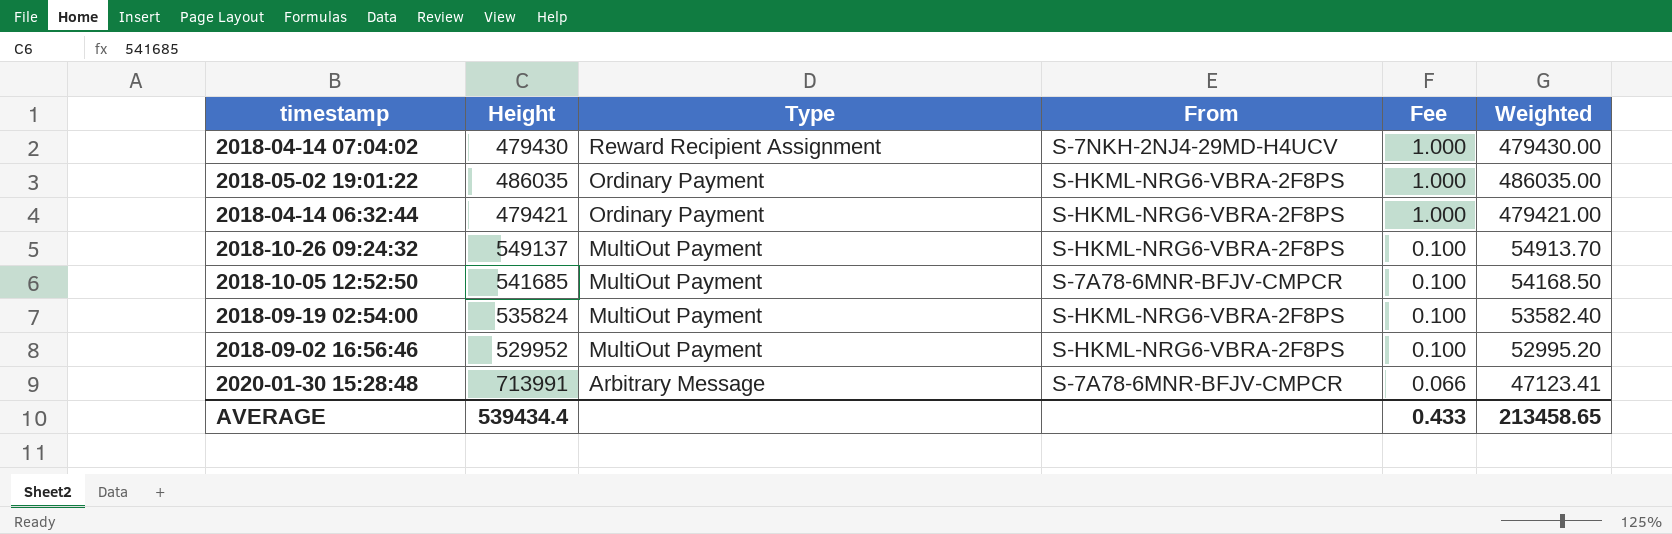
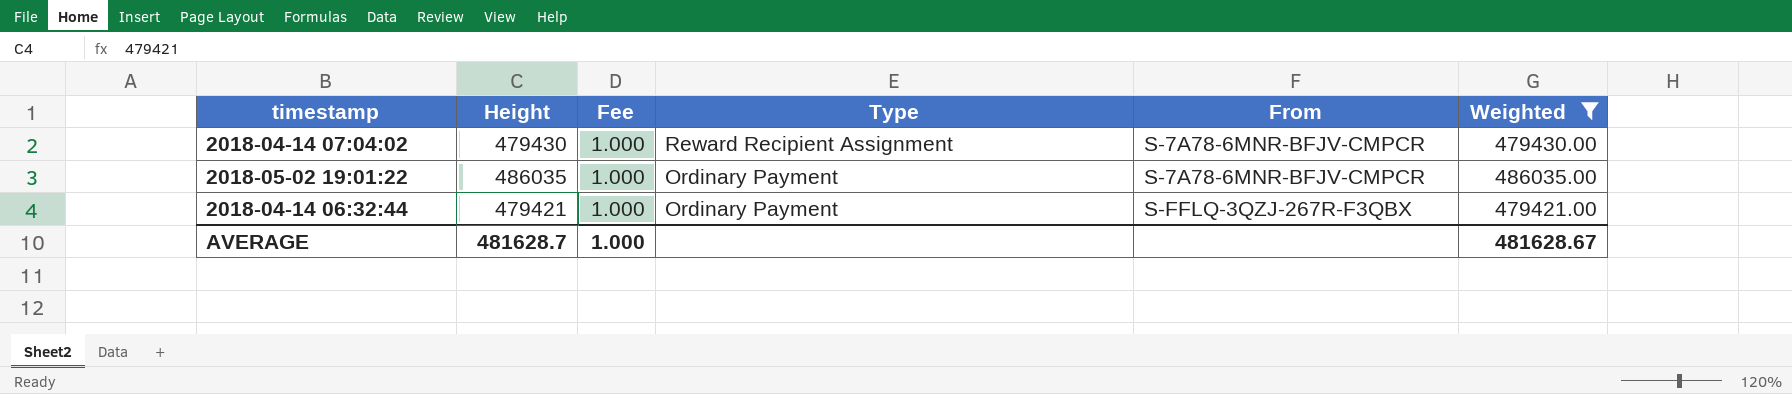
filter: none -> Weighted >= 479421.00
column Fee | position: 5 -> 3
2018-04-14 07:04:02 | From: S-7NKH-2NJ4-29MD-H4UCV -> S-7A78-6MNR-BFJV-CMPCR
2018-05-02 19:01:22 | From: S-HKML-NRG6-VBRA-2F8PS -> S-7A78-6MNR-BFJV-CMPCR
2018-04-14 06:32:44 | From: S-HKML-NRG6-VBRA-2F8PS -> S-FFLQ-3QZJ-267R-F3QBX
AVERAGE | Height: 539434.4 -> 481628.7
AVERAGE | Fee: 0.433 -> 1.000
AVERAGE | Weighted: 213458.65 -> 481628.67

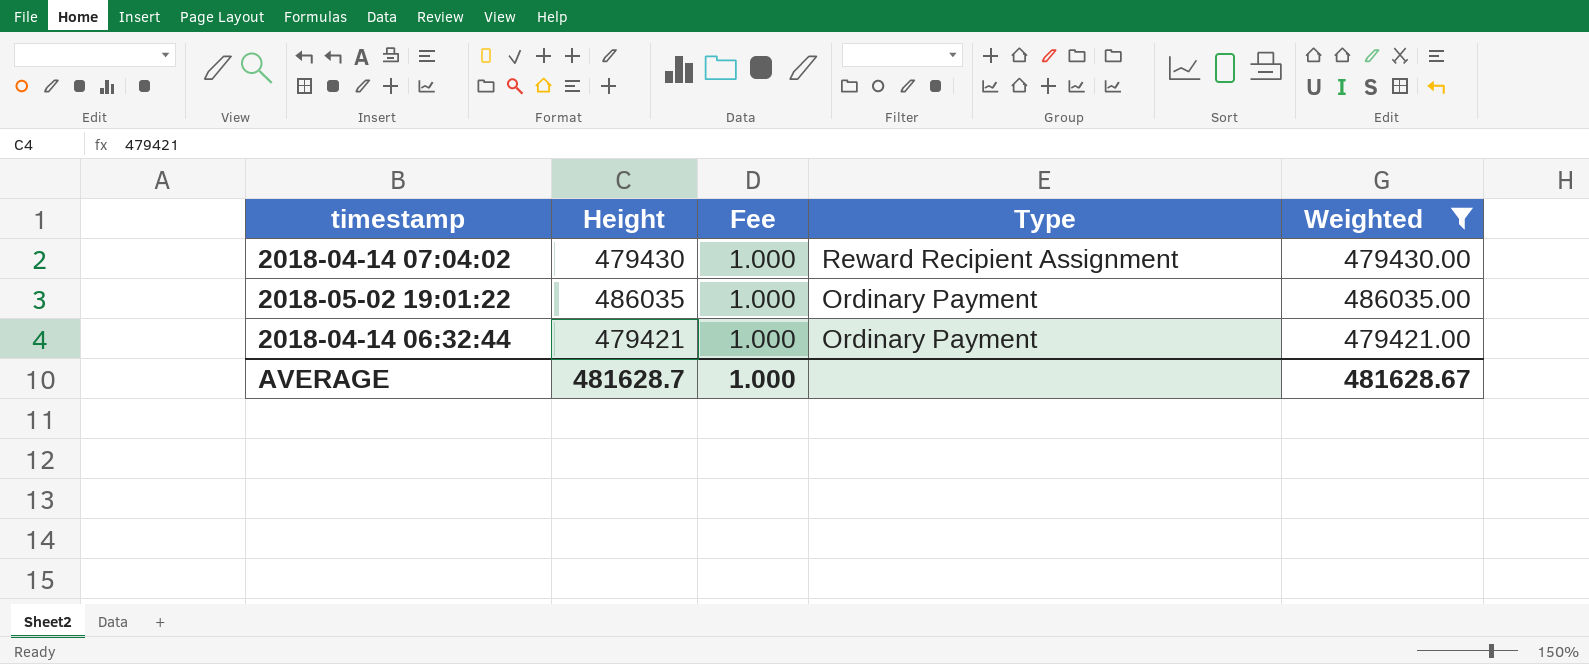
column From | position: 5 -> none

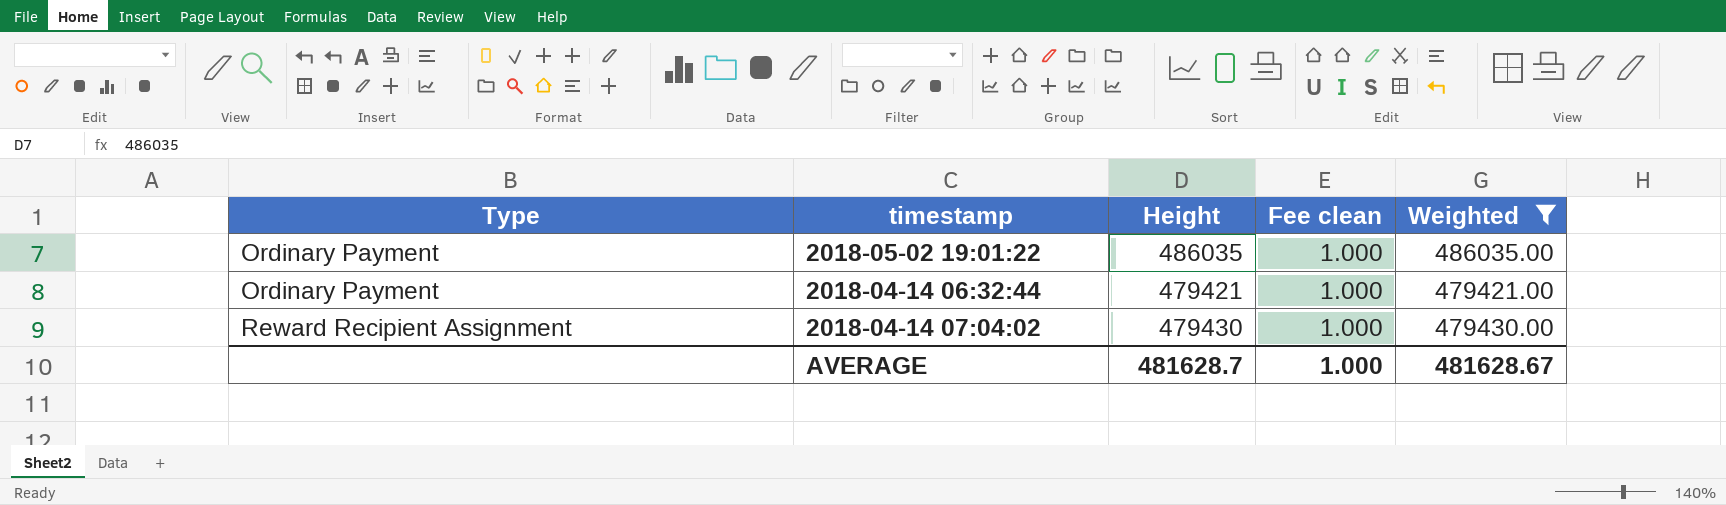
row order: Type descending -> Type ascending
column Type | position: 4 -> 1
column name: Fee -> Fee clean

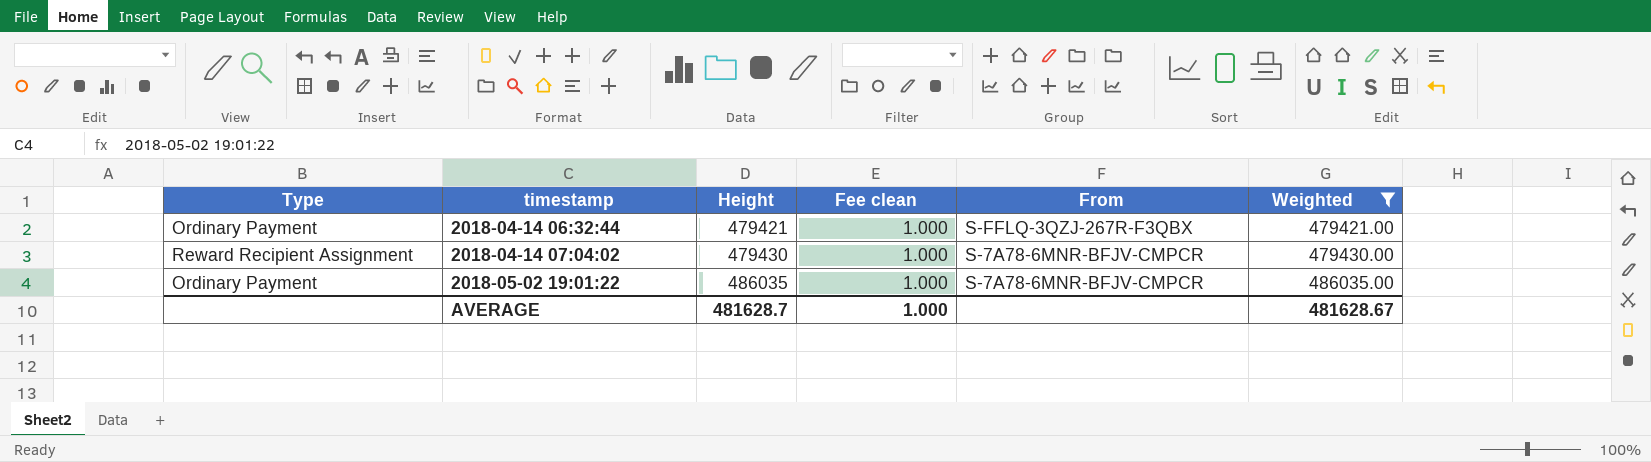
row order: Type ascending -> timestamp ascending
column From | position: none -> 5

